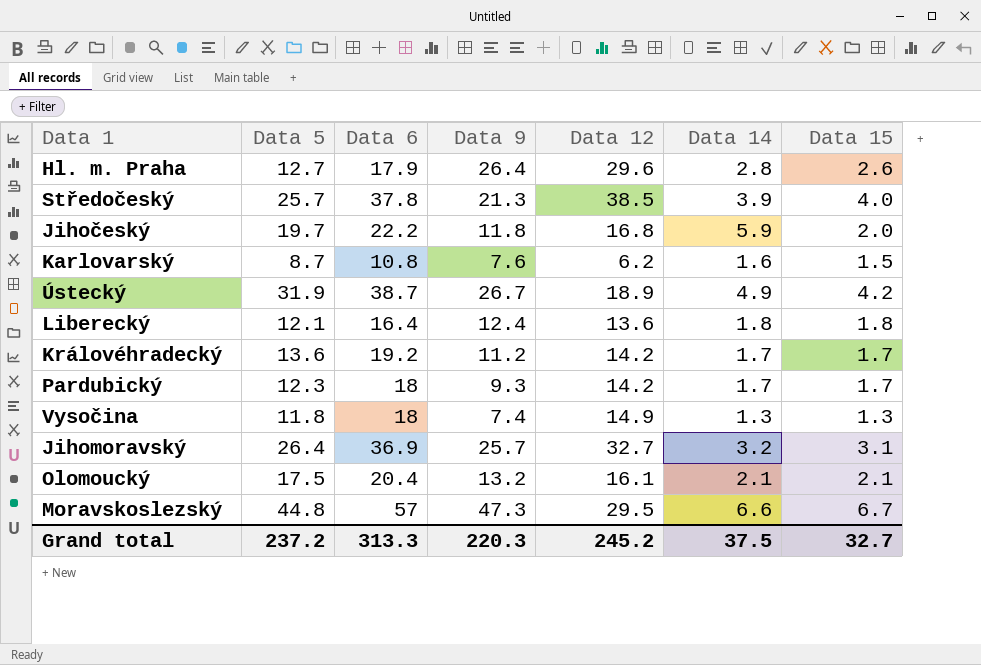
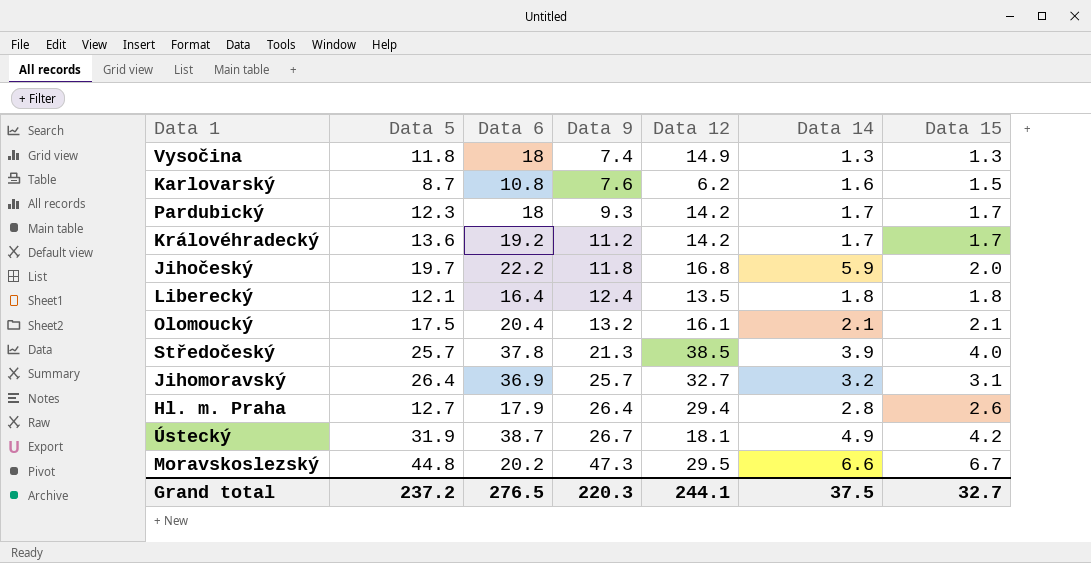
row order: none -> Data 9 ascending
Liberecký | Data 12: 13.6 -> 13.5
Hl. m. Praha | Data 12: 29.6 -> 29.4
Ústecký | Data 12: 18.9 -> 18.1
Moravskoslezský | Data 6: 57 -> 20.2
Grand total | Data 6: 313.3 -> 276.5
Grand total | Data 12: 245.2 -> 244.1

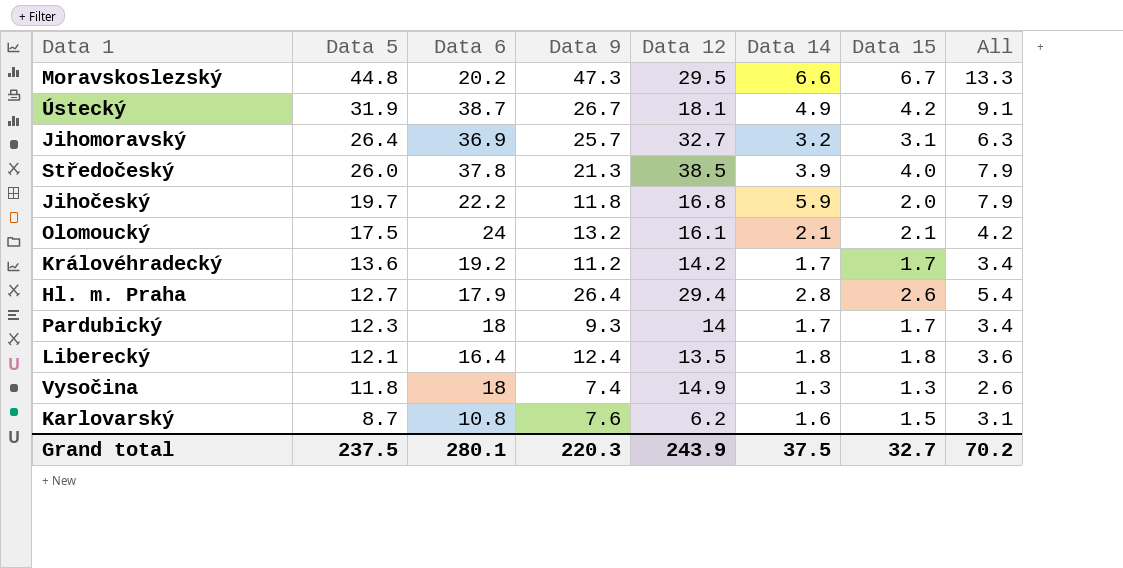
row order: Data 9 ascending -> Data 5 descending
column All | formula: none -> [Data 14] + [Data 15]
Středočeský | Data 5: 25.7 -> 26.0
Olomoucký | Data 6: 20.4 -> 24
Pardubický | Data 12: 14.2 -> 14
Grand total | Data 5: 237.2 -> 237.5
Grand total | Data 6: 276.5 -> 280.1
Grand total | Data 12: 244.1 -> 243.9

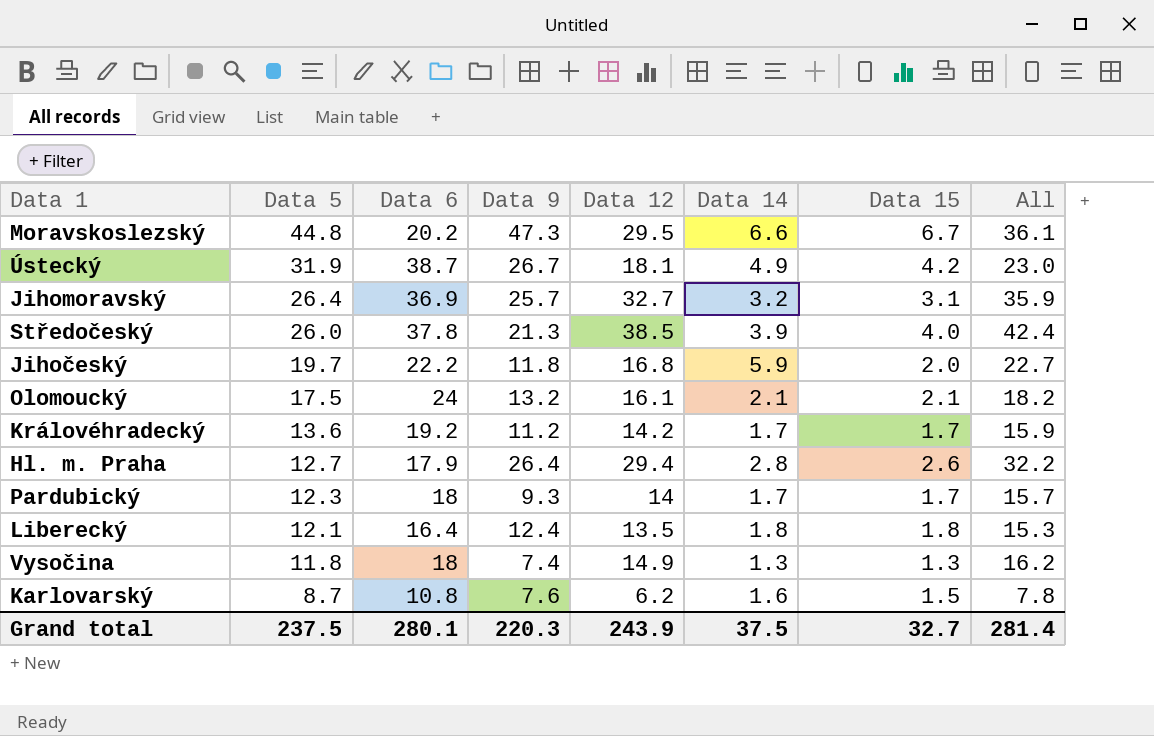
column All | formula: [Data 14] + [Data 15] -> [Data 12] + [Data 14]
Grand total | All: 70.2 -> 281.4

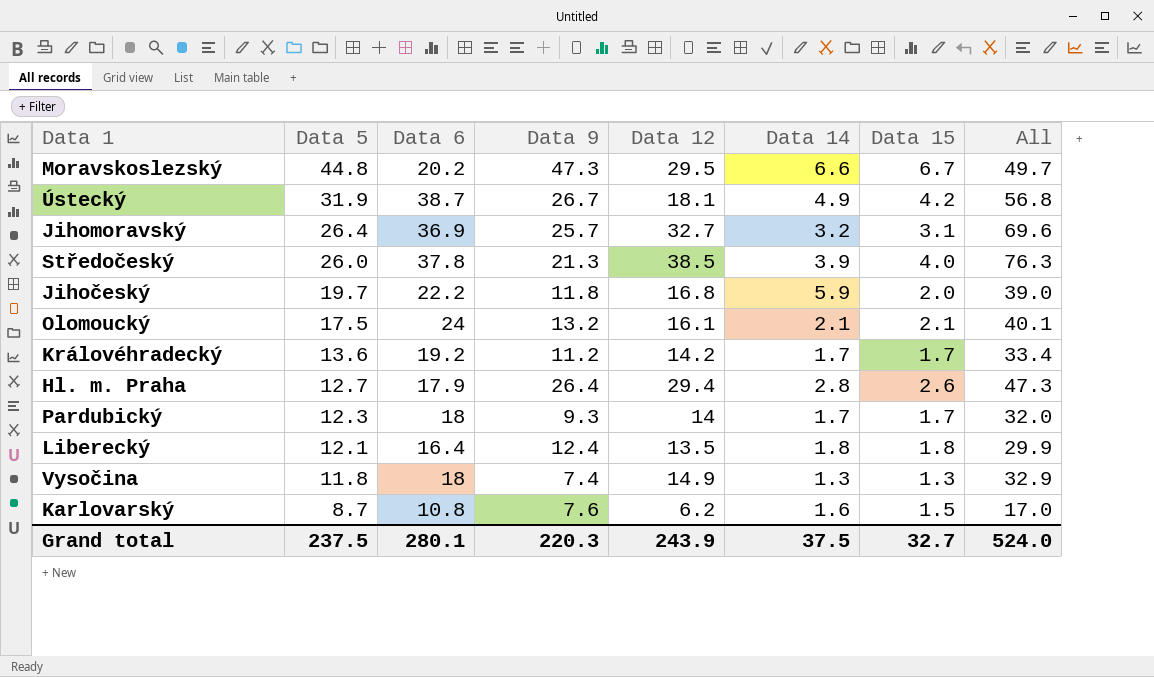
column All | formula: [Data 12] + [Data 14] -> [Data 6] + [Data 12]
Grand total | All: 281.4 -> 524.0

